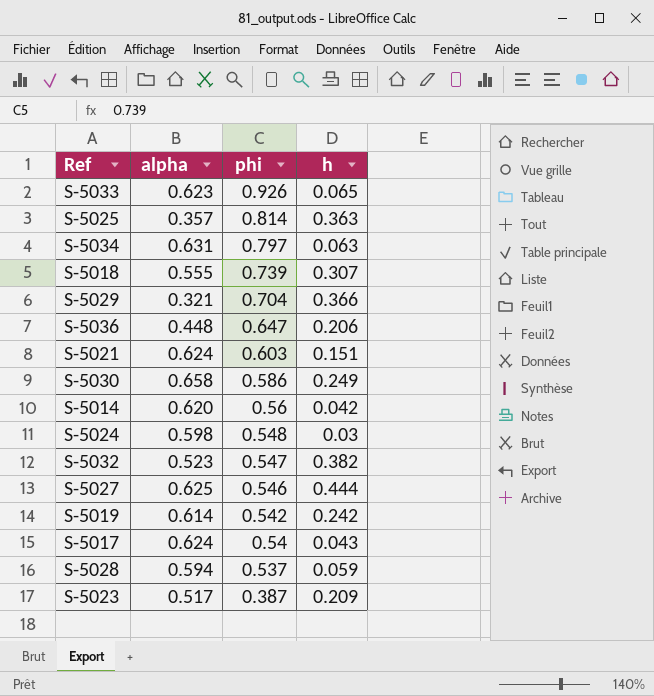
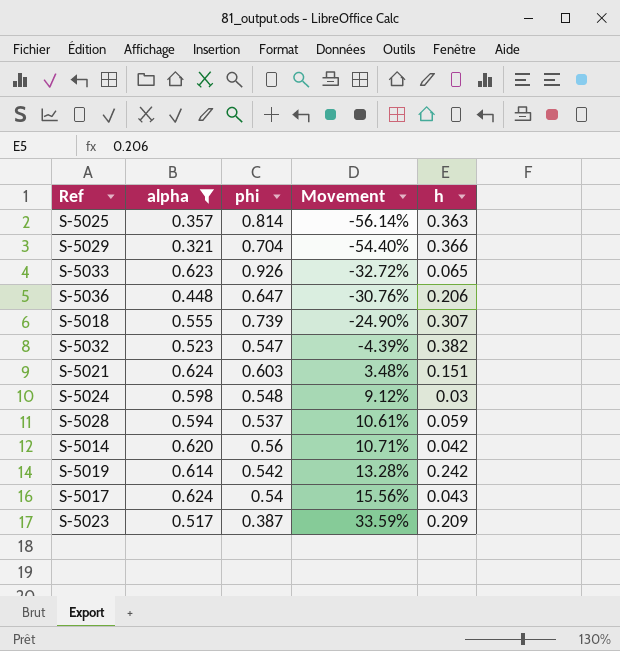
filter: none -> alpha <= 0.624
row order: phi descending -> Movement ascending
column Movement | formula: none -> ([alpha] - [phi]) / [phi]

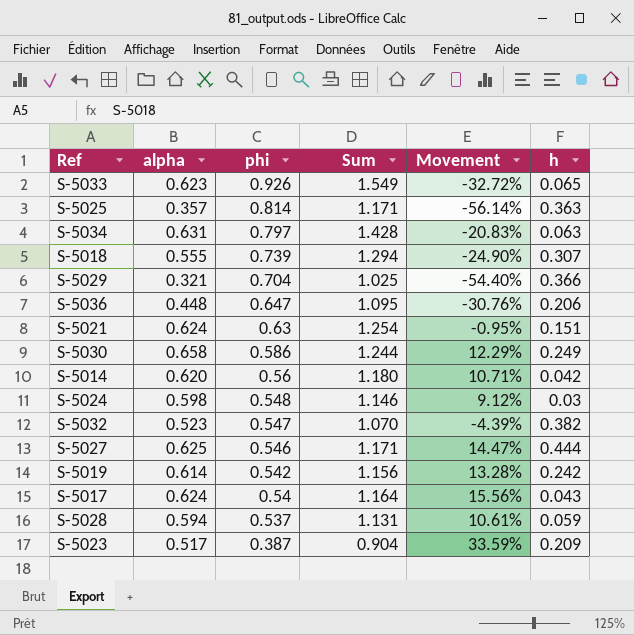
filter: alpha <= 0.624 -> none
row order: Movement ascending -> phi descending
column Sum | formula: none -> [alpha] + [phi]
S-5021 | phi: 0.603 -> 0.63
S-5021 | Movement: 3.48% -> -0.95%

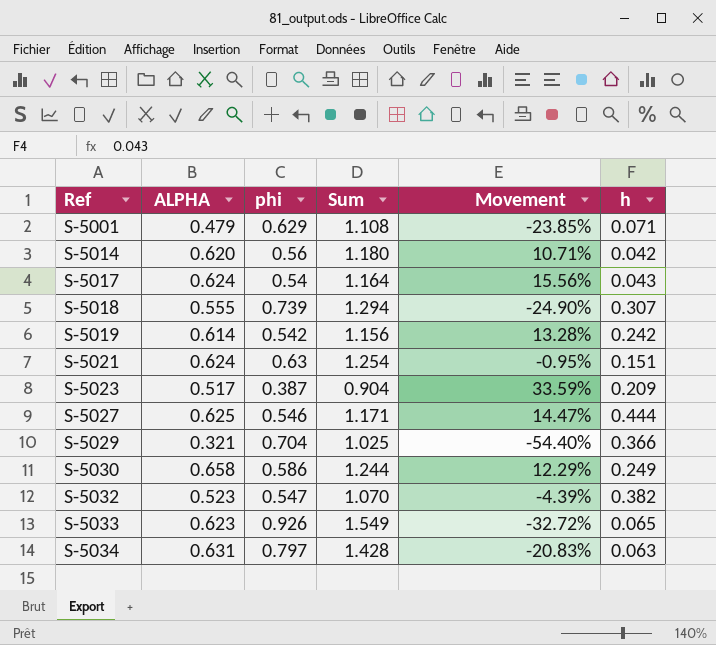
row order: phi descending -> Ref ascending
column name: alpha -> ALPHA
row S-5025: 0.357 | 0.814 | 1.171 | -56.14% | 0.363 -> none
row S-5036: 0.448 | 0.647 | 1.095 | -30.76% | 0.206 -> none
row S-5024: 0.598 | 0.548 | 1.146 | 9.12% | 0.03 -> none
row S-5028: 0.594 | 0.537 | 1.131 | 10.61% | 0.059 -> none
row S-5001: none -> 0.479 | 0.629 | 1.108 | -23.85% | 0.071

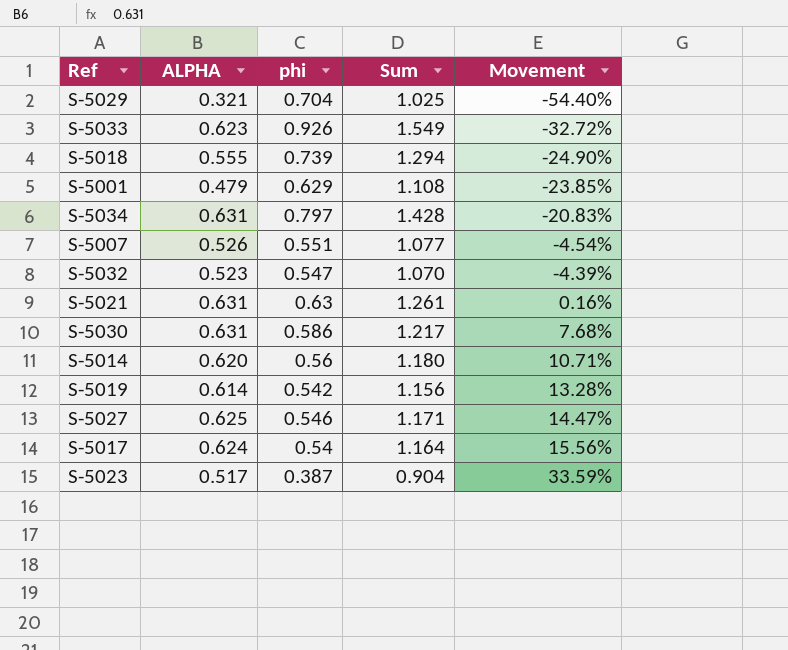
row order: Ref ascending -> Movement ascending
column h | position: 6 -> none
row S-5007: none -> 0.526 | 0.551 | 1.077 | -4.54%
S-5021 | ALPHA: 0.624 -> 0.631
S-5021 | Sum: 1.254 -> 1.261
S-5021 | Movement: -0.95% -> 0.16%
S-5030 | ALPHA: 0.658 -> 0.631
S-5030 | Sum: 1.244 -> 1.217
S-5030 | Movement: 12.29% -> 7.68%

